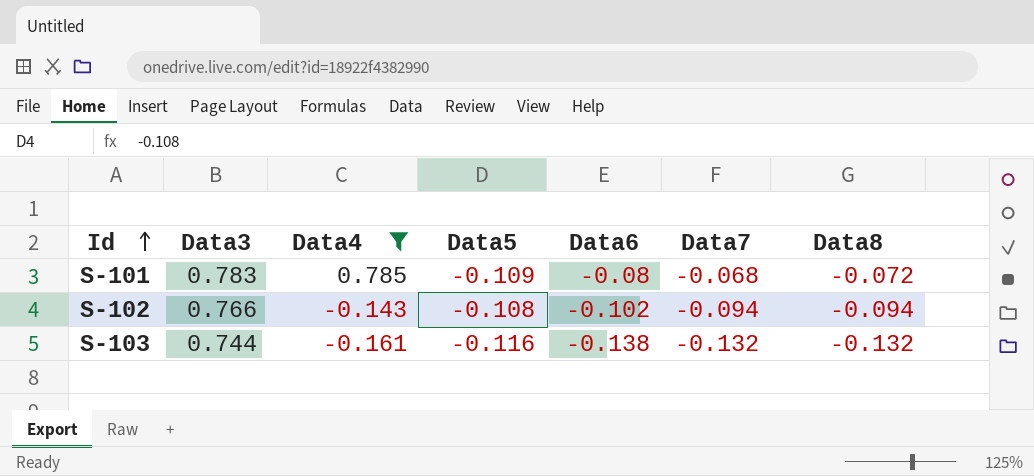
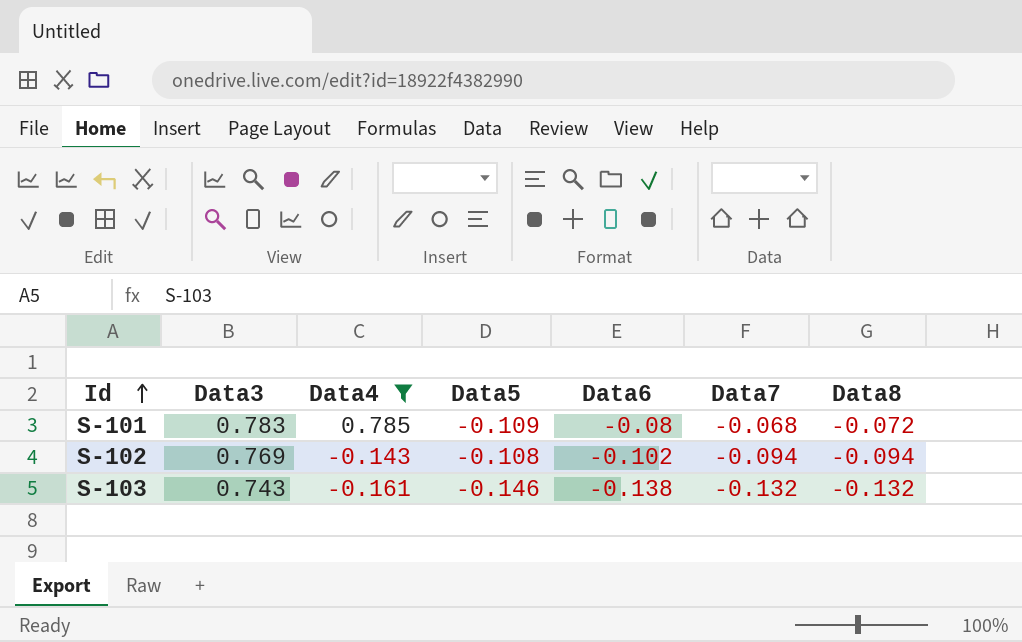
S-102 | Data3: 0.766 -> 0.769
S-103 | Data3: 0.744 -> 0.743
S-103 | Data5: -0.116 -> -0.146

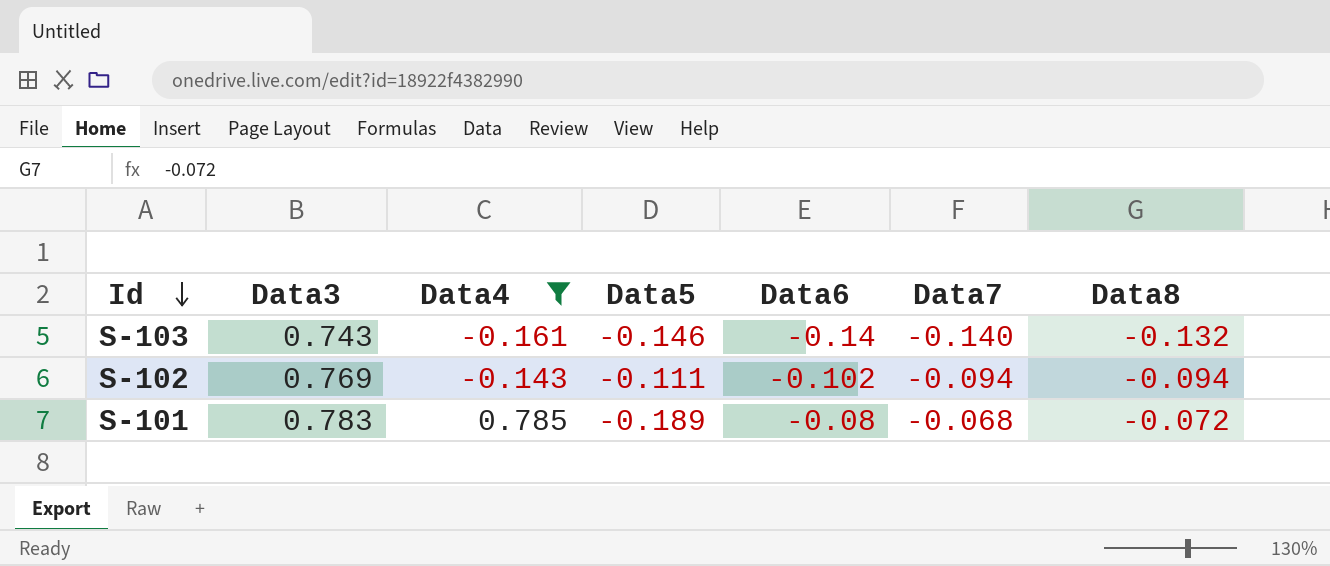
row order: Id ascending -> Id descending
S-103 | Data6: -0.138 -> -0.14
S-103 | Data7: -0.132 -> -0.140
S-102 | Data5: -0.108 -> -0.111
S-101 | Data5: -0.109 -> -0.189

